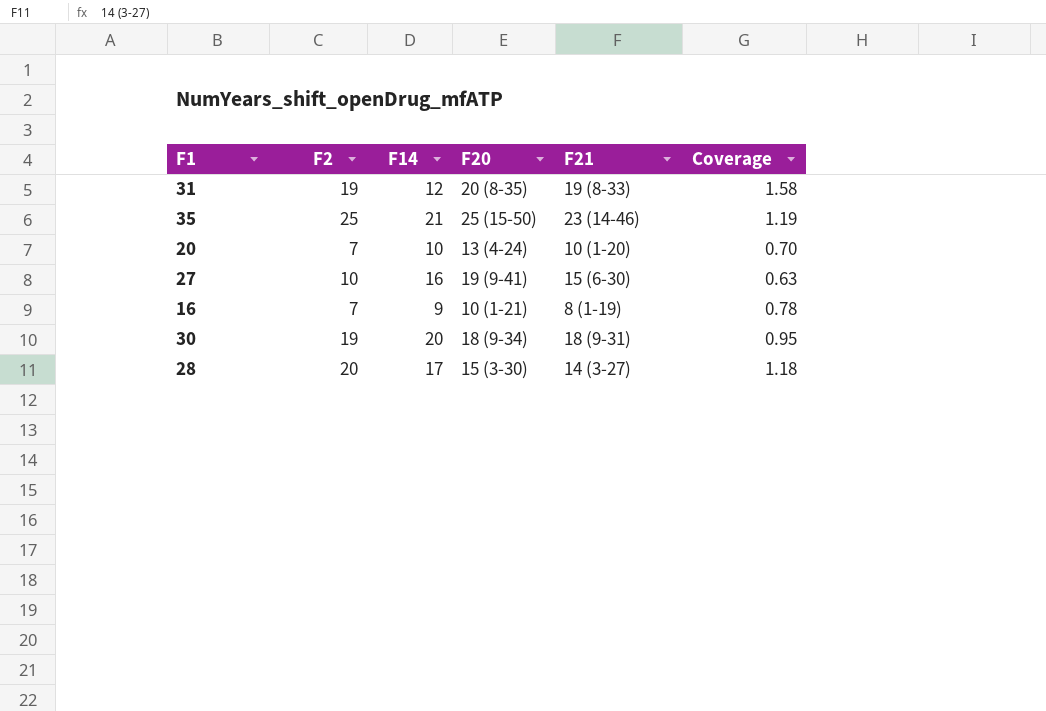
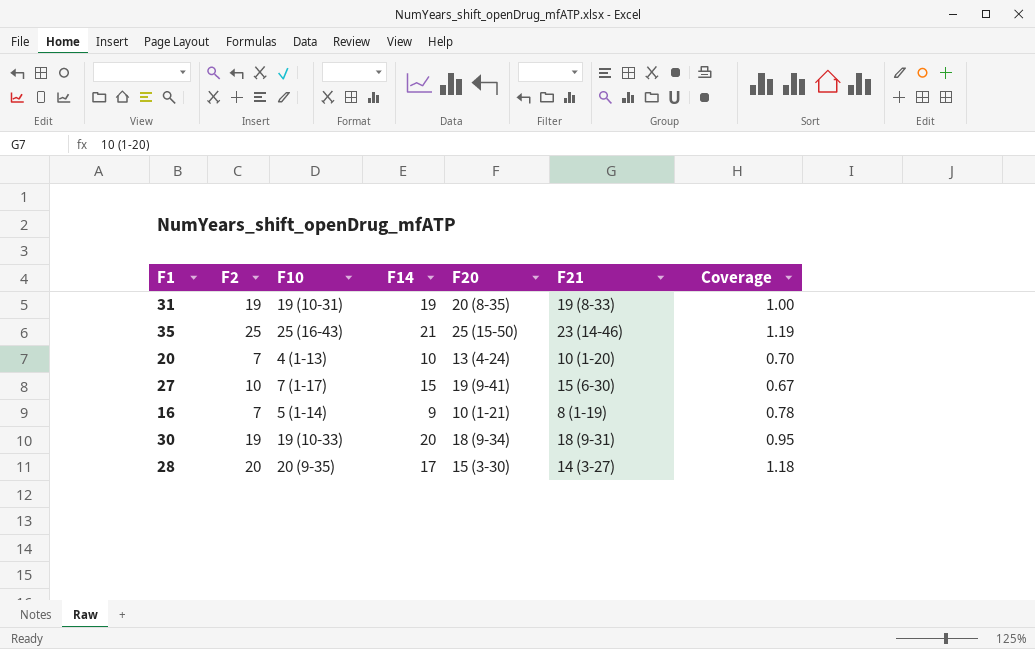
column F10 | position: none -> 3
31 | F14: 12 -> 19
31 | Coverage: 1.58 -> 1.00
27 | F14: 16 -> 15
27 | Coverage: 0.63 -> 0.67

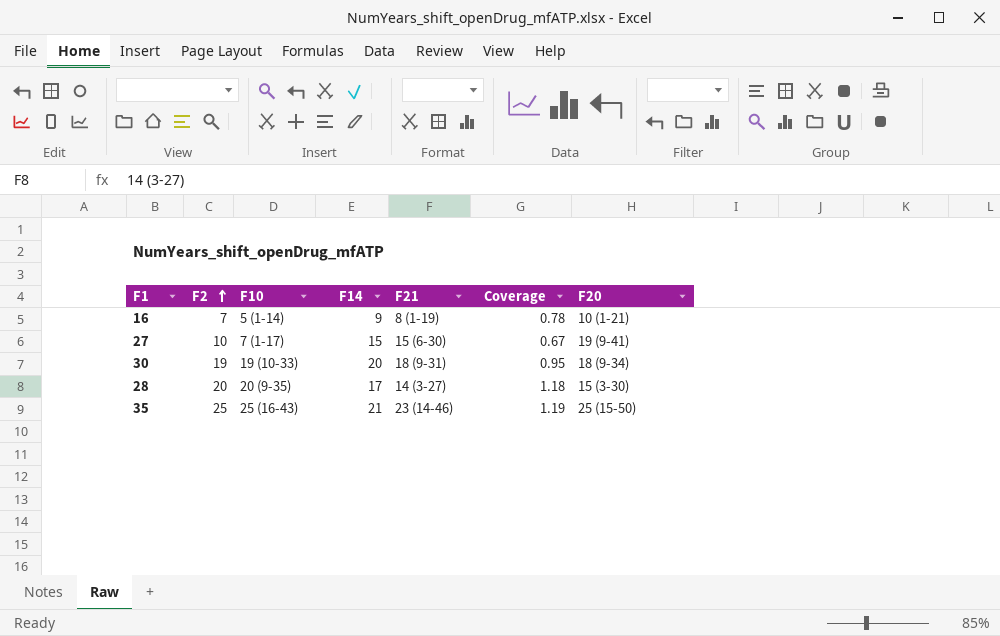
row order: none -> F2 ascending
column F20 | position: 5 -> 7
row 31: 19 | 19 (10-31) | 19 | 20 (8-35) | 19 (8-33) | 1.00 -> none
row 20: 7 | 4 (1-13) | 10 | 13 (4-24) | 10 (1-20) | 0.70 -> none

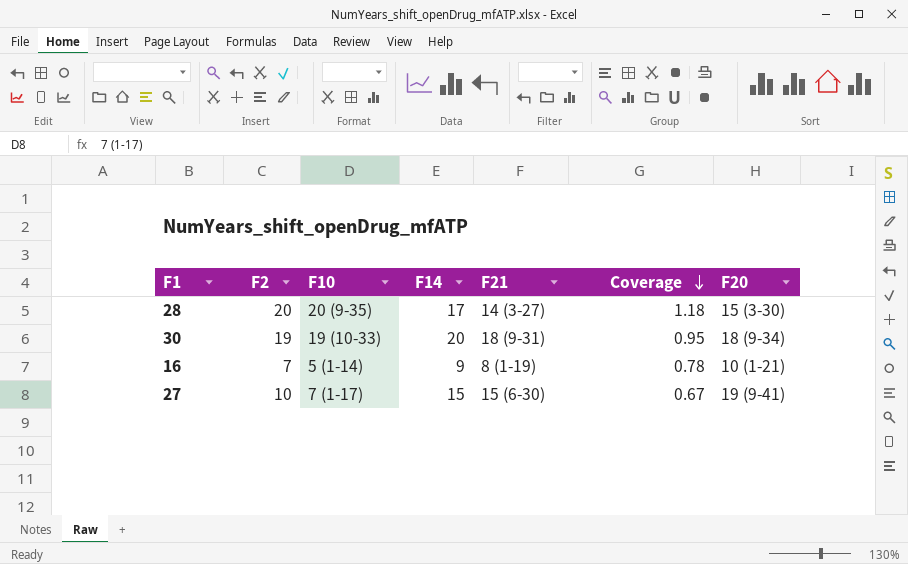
row order: F2 ascending -> Coverage descending
row 35: 25 | 25 (16-43) | 21 | 23 (14-46) | 1.19 | 25 (15-50) -> none

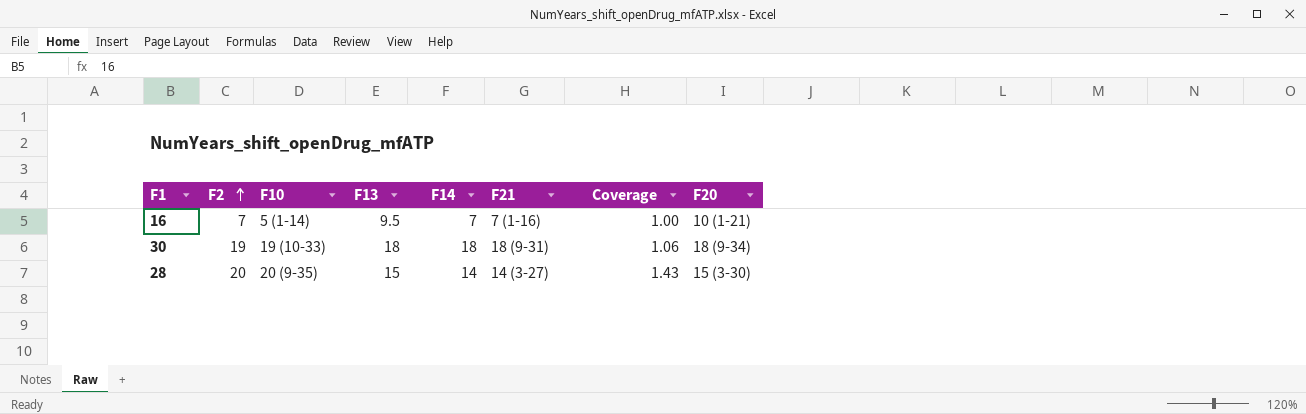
row order: Coverage descending -> F2 ascending
column F13 | position: none -> 4
row 27: 10 | 7 (1-17) | 15 | 15 (6-30) | 0.67 | 19 (9-41) -> none
16 | F14: 9 -> 7
16 | F21: 8 (1-19) -> 7 (1-16)
16 | Coverage: 0.78 -> 1.00
30 | F14: 20 -> 18
30 | Coverage: 0.95 -> 1.06
28 | F14: 17 -> 14
28 | Coverage: 1.18 -> 1.43

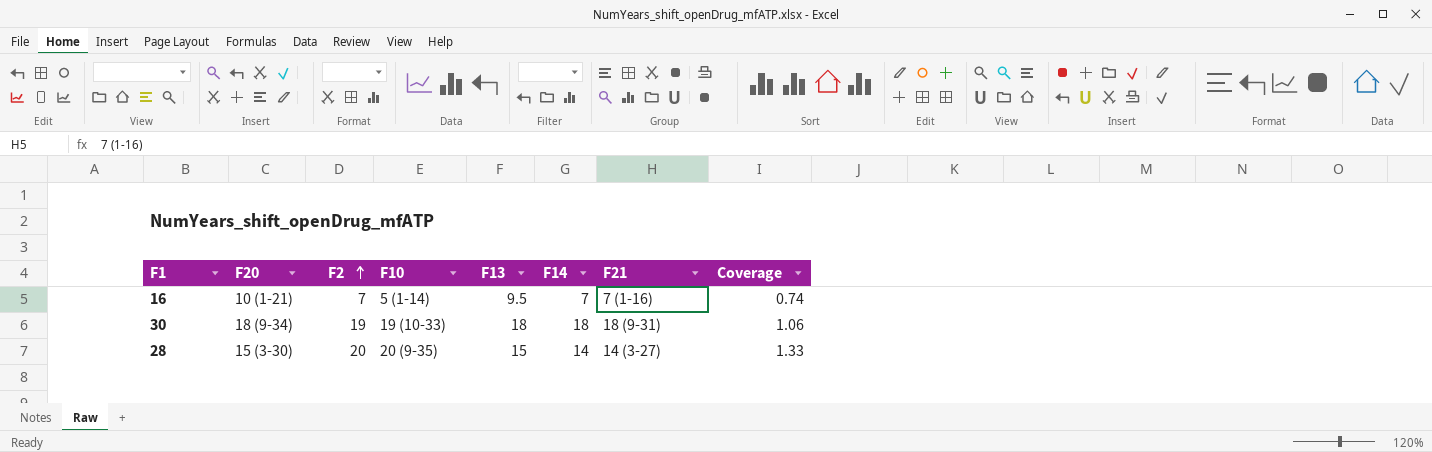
column F20 | position: 8 -> 2
column Coverage | formula: [F2] / [F14] -> [F2] / [F13]

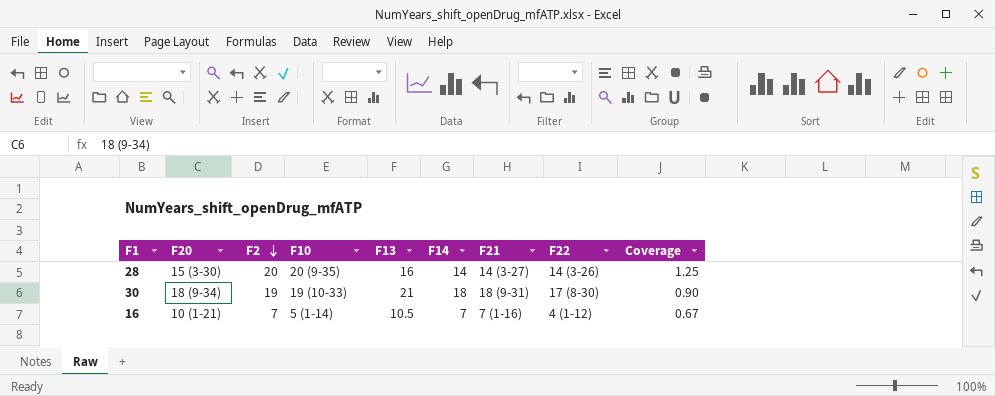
row order: F2 ascending -> F2 descending
column F22 | position: none -> 8
28 | F13: 15 -> 16
28 | Coverage: 1.33 -> 1.25
30 | F13: 18 -> 21
30 | Coverage: 1.06 -> 0.90
16 | F13: 9.5 -> 10.5
16 | Coverage: 0.74 -> 0.67

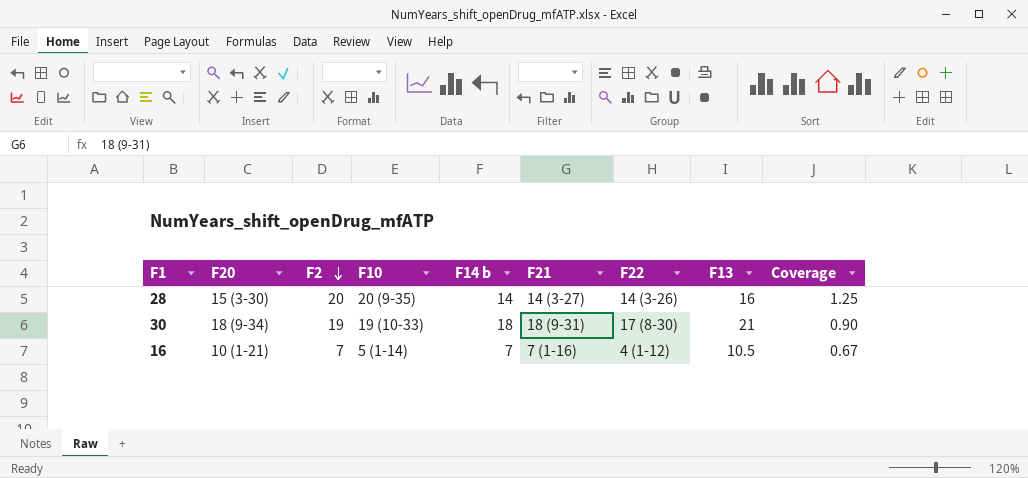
column name: F14 -> F14 b
column F13 | position: 5 -> 8

